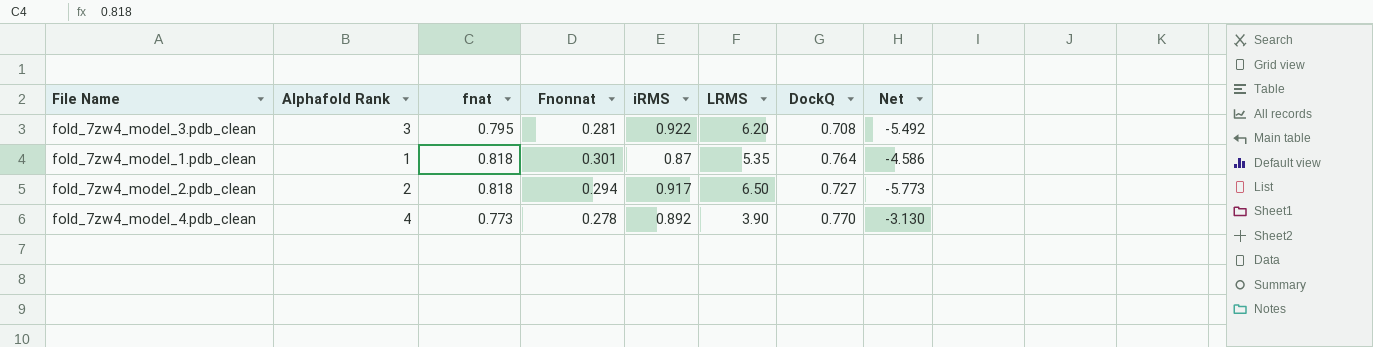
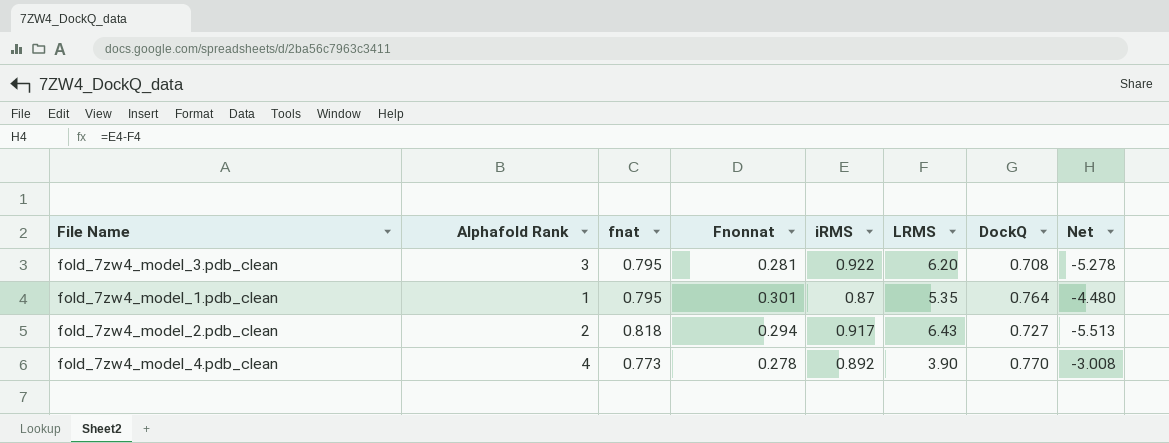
column Net | formula: [DockQ] - [LRMS] -> [iRMS] - [LRMS]
fold_7zw4_model_1.pdb_clean | fnat: 0.818 -> 0.795
fold_7zw4_model_2.pdb_clean | LRMS: 6.50 -> 6.43

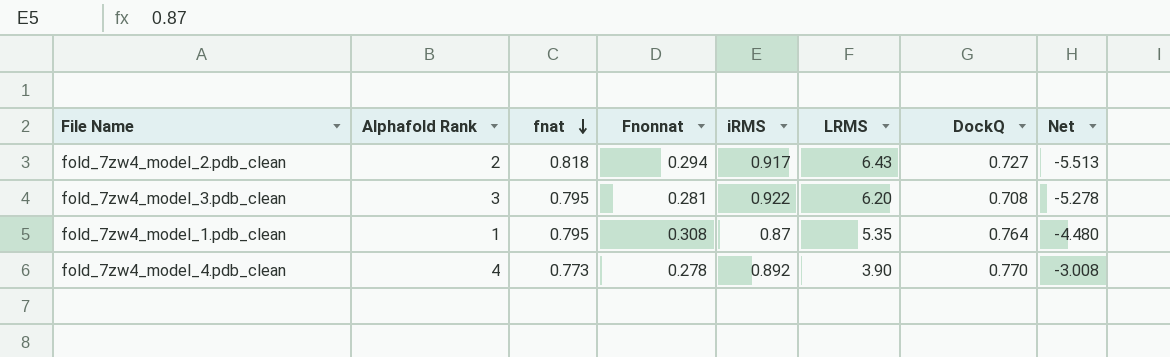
row order: none -> fnat descending
fold_7zw4_model_1.pdb_clean | Fnonnat: 0.301 -> 0.308

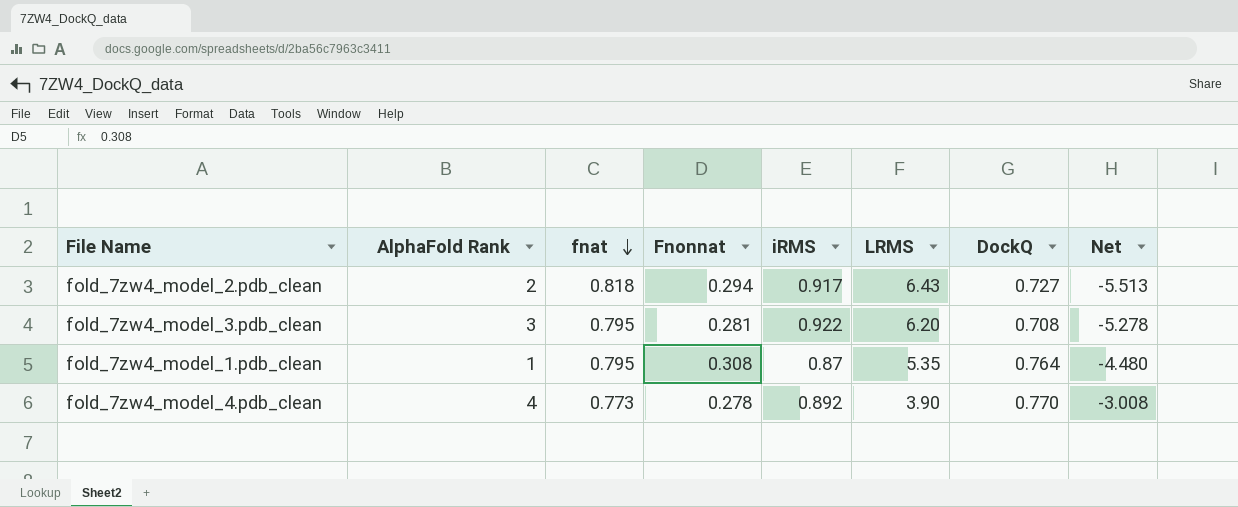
column name: Alphafold Rank -> AlphaFold Rank

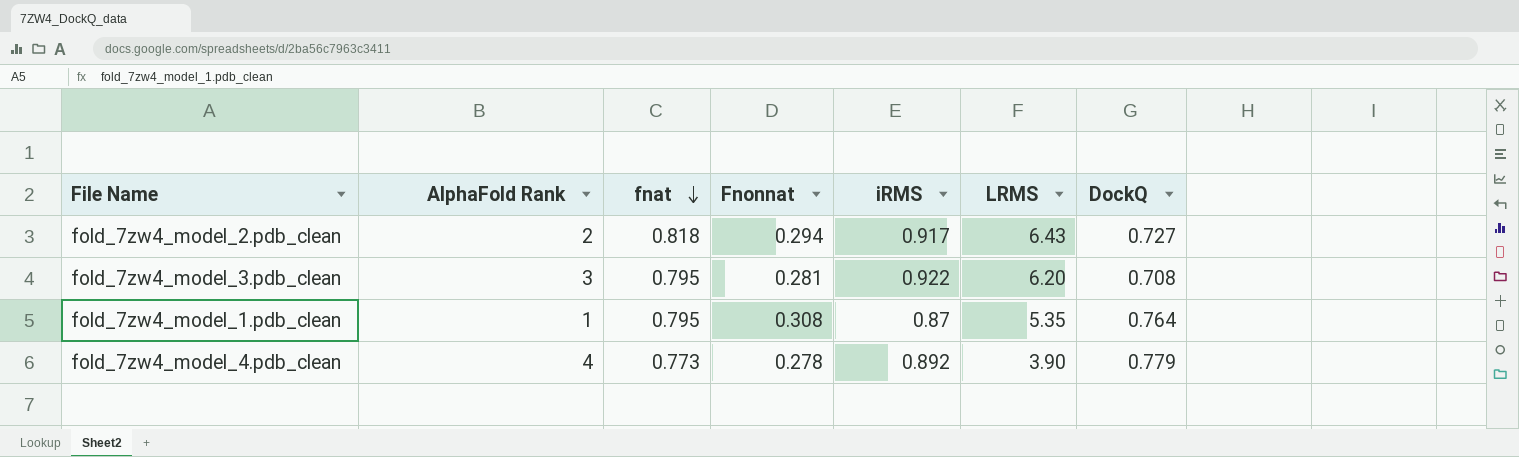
column Net | formula: [iRMS] - [LRMS] -> none
fold_7zw4_model_4.pdb_clean | DockQ: 0.770 -> 0.779

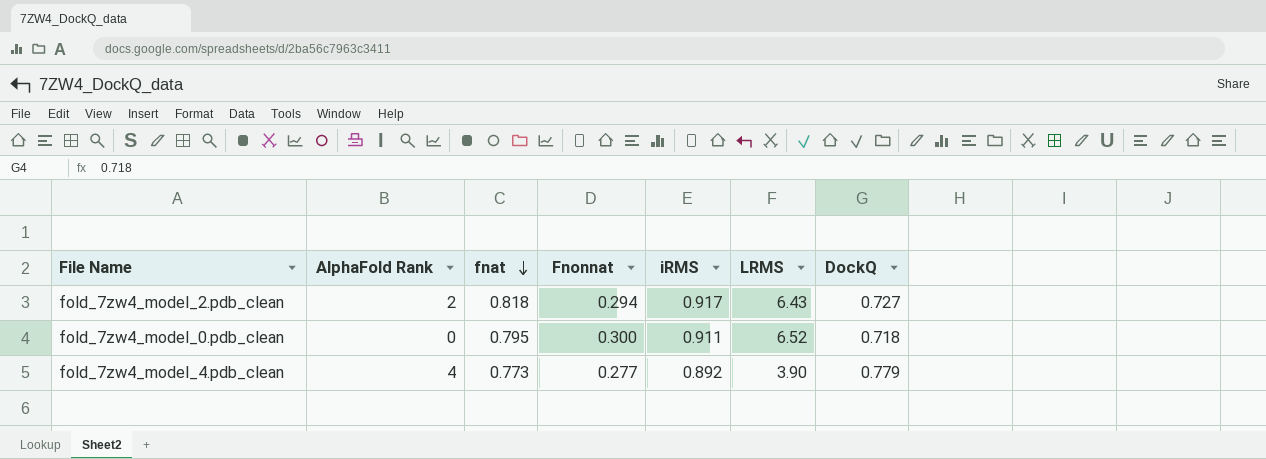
row fold_7zw4_model_3.pdb_clean: 3 | 0.795 | 0.281 | 0.922 | 6.20 | 0.708 -> none
row fold_7zw4_model_1.pdb_clean: 1 | 0.795 | 0.308 | 0.87 | 5.35 | 0.764 -> none
row fold_7zw4_model_0.pdb_clean: none -> 0 | 0.795 | 0.300 | 0.911 | 6.52 | 0.718
fold_7zw4_model_4.pdb_clean | Fnonnat: 0.278 -> 0.277

